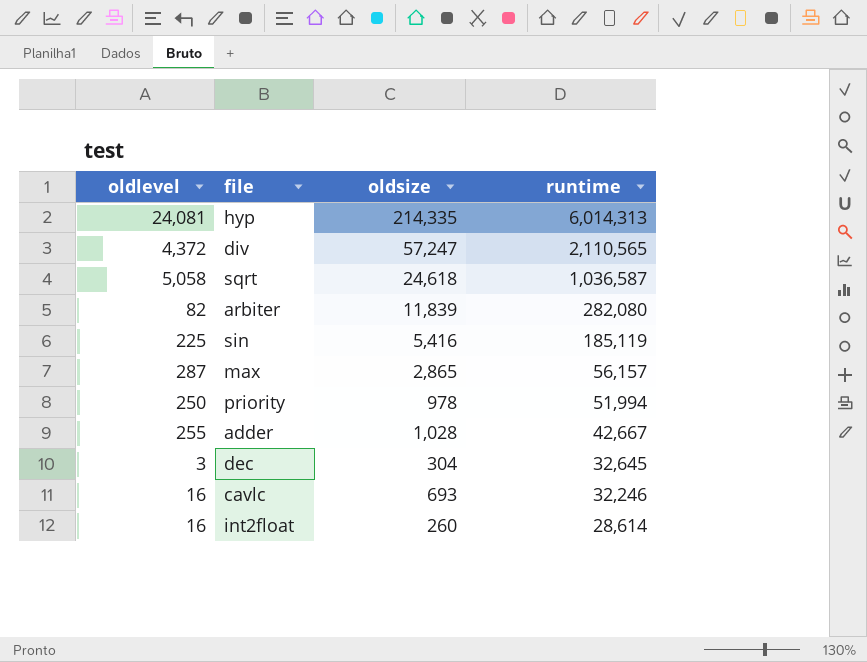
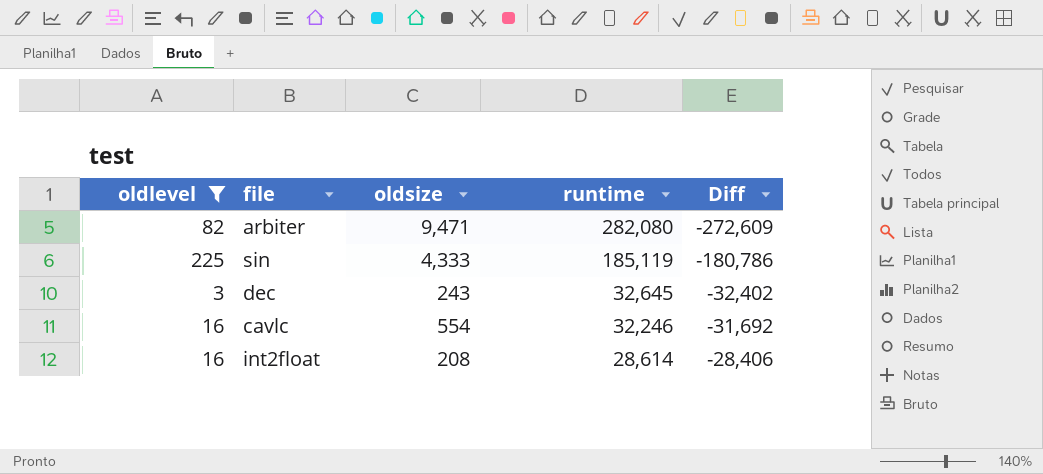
filter: none -> oldlevel <= 225
column Diff | formula: none -> [oldsize] - [runtime]
arbiter | oldsize: 11,839 -> 9,471
sin | oldsize: 5,416 -> 4,333
dec | oldsize: 304 -> 243
cavlc | oldsize: 693 -> 554
int2float | oldsize: 260 -> 208

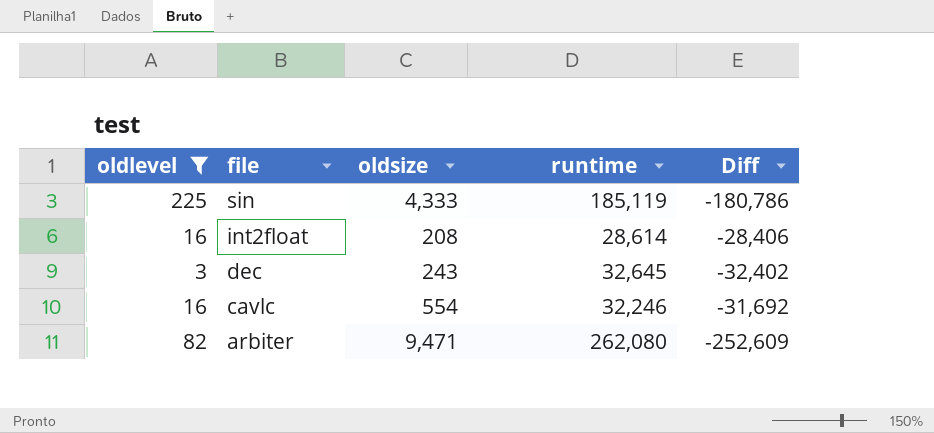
row order: runtime descending -> file descending
arbiter | runtime: 282,080 -> 262,080
arbiter | Diff: -272,609 -> -252,609

